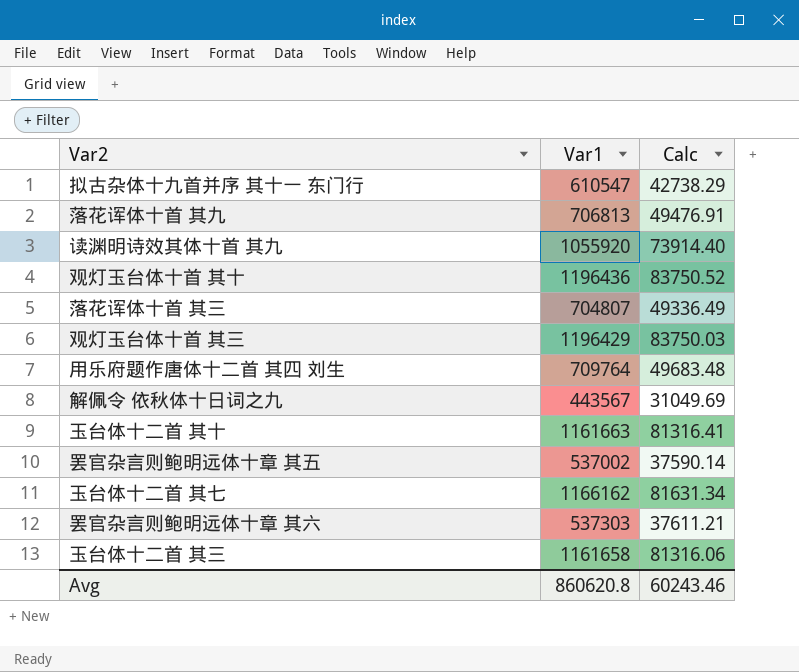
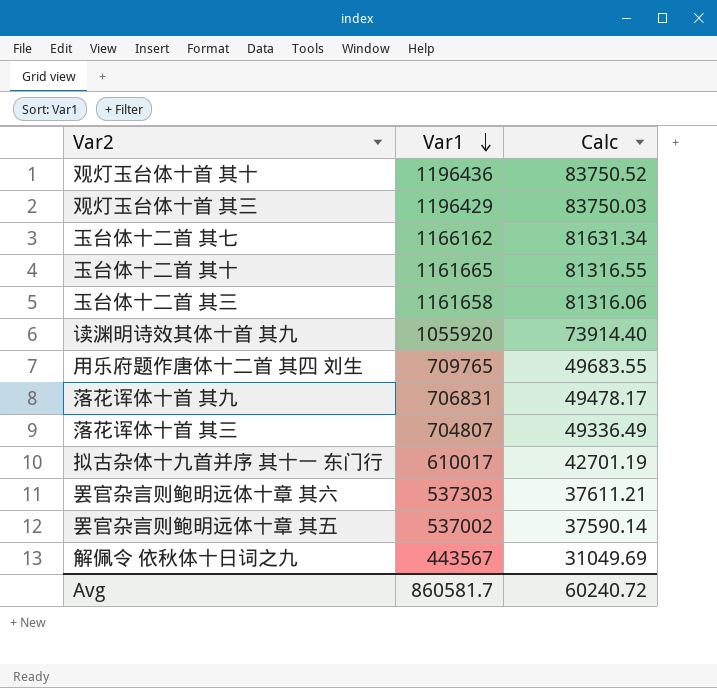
row order: none -> Var1 descending
玉台体十二首 其十 | Var1: 1161663 -> 1161665
玉台体十二首 其十 | Calc: 81316.41 -> 81316.55
用乐府题作唐体十二首 其四 刘生 | Var1: 709764 -> 709765
用乐府题作唐体十二首 其四 刘生 | Calc: 49683.48 -> 49683.55
落花诨体十首 其九 | Var1: 706813 -> 706831
落花诨体十首 其九 | Calc: 49476.91 -> 49478.17
拟古杂体十九首并序 其十一 东门行 | Var1: 610547 -> 610017
拟古杂体十九首并序 其十一 东门行 | Calc: 42738.29 -> 42701.19
Avg | Var1: 860620.8 -> 860581.7
Avg | Calc: 60243.46 -> 60240.72

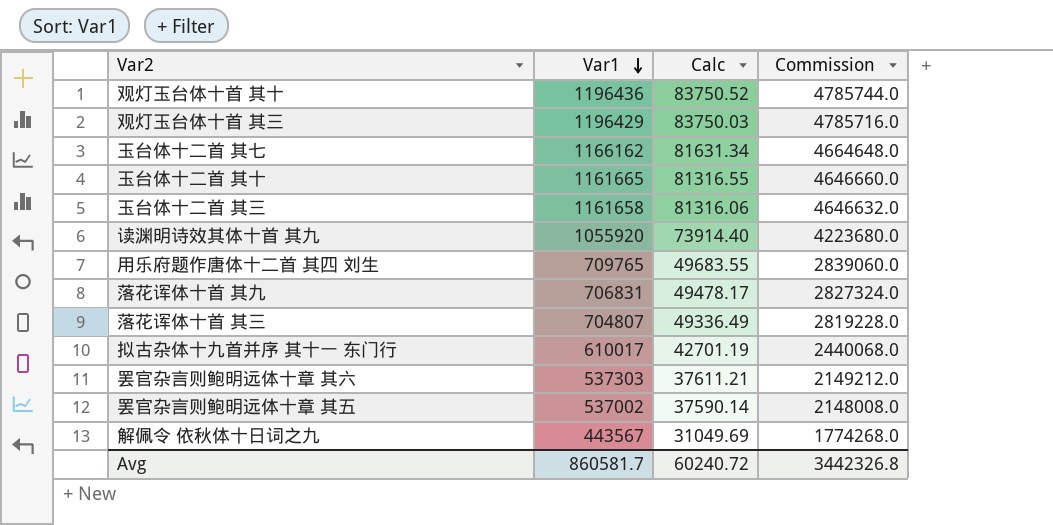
column Commission | formula: none -> [Var1] * 4

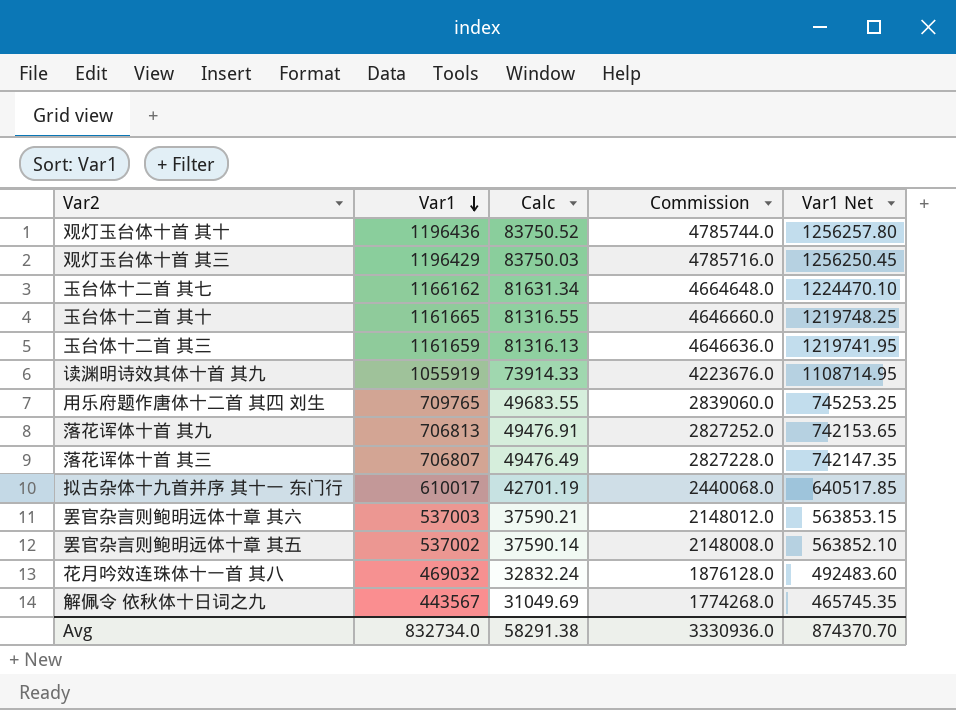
column Var1 Net | formula: none -> [Var1] * 1.05
玉台体十二首 其三 | Var1: 1161658 -> 1161659
玉台体十二首 其三 | Calc: 81316.06 -> 81316.13
玉台体十二首 其三 | Commission: 4646632.0 -> 4646636.0
读渊明诗效其体十首 其九 | Var1: 1055920 -> 1055919
读渊明诗效其体十首 其九 | Calc: 73914.40 -> 73914.33
读渊明诗效其体十首 其九 | Commission: 4223680.0 -> 4223676.0
落花诨体十首 其九 | Var1: 706831 -> 706813
落花诨体十首 其九 | Calc: 49478.17 -> 49476.91
落花诨体十首 其九 | Commission: 2827324.0 -> 2827252.0
落花诨体十首 其三 | Var1: 704807 -> 706807
落花诨体十首 其三 | Calc: 49336.49 -> 49476.49
落花诨体十首 其三 | Commission: 2819228.0 -> 2827228.0
罢官杂言则鲍明远体十章 其六 | Var1: 537303 -> 537003
罢官杂言则鲍明远体十章 其六 | Calc: 37611.21 -> 37590.21
罢官杂言则鲍明远体十章 其六 | Commission: 2149212.0 -> 2148012.0
row 花月吟效连珠体十一首 其八: none -> 469032 | 32832.24 | 1876128.0 | 492483.60
Avg | Var1: 860581.7 -> 832734.0
Avg | Calc: 60240.72 -> 58291.38
Avg | Commission: 3442326.8 -> 3330936.0

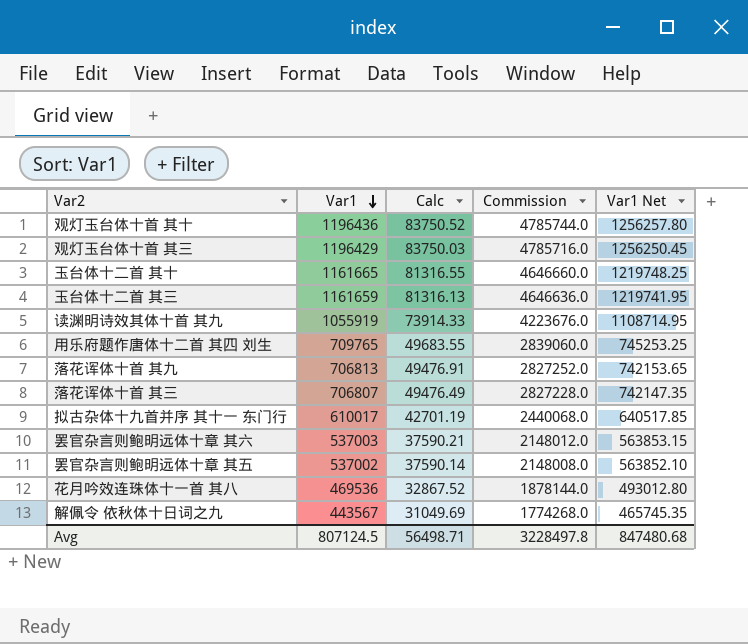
row 玉台体十二首 其七: 1166162 | 81631.34 | 4664648.0 | 1224470.10 -> none
花月吟效连珠体十一首 其八 | Var1: 469032 -> 469536
花月吟效连珠体十一首 其八 | Calc: 32832.24 -> 32867.52
花月吟效连珠体十一首 其八 | Commission: 1876128.0 -> 1878144.0
花月吟效连珠体十一首 其八 | Var1 Net: 492483.60 -> 493012.80
Avg | Var1: 832734.0 -> 807124.5
Avg | Calc: 58291.38 -> 56498.71
Avg | Commission: 3330936.0 -> 3228497.8
Avg | Var1 Net: 874370.70 -> 847480.68

